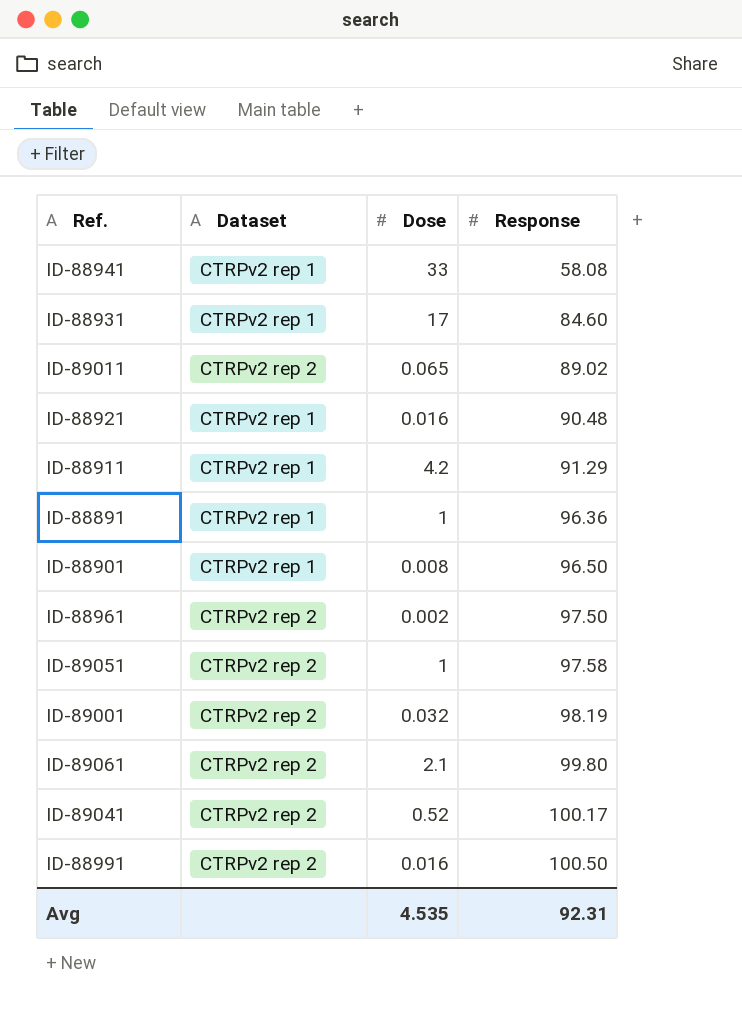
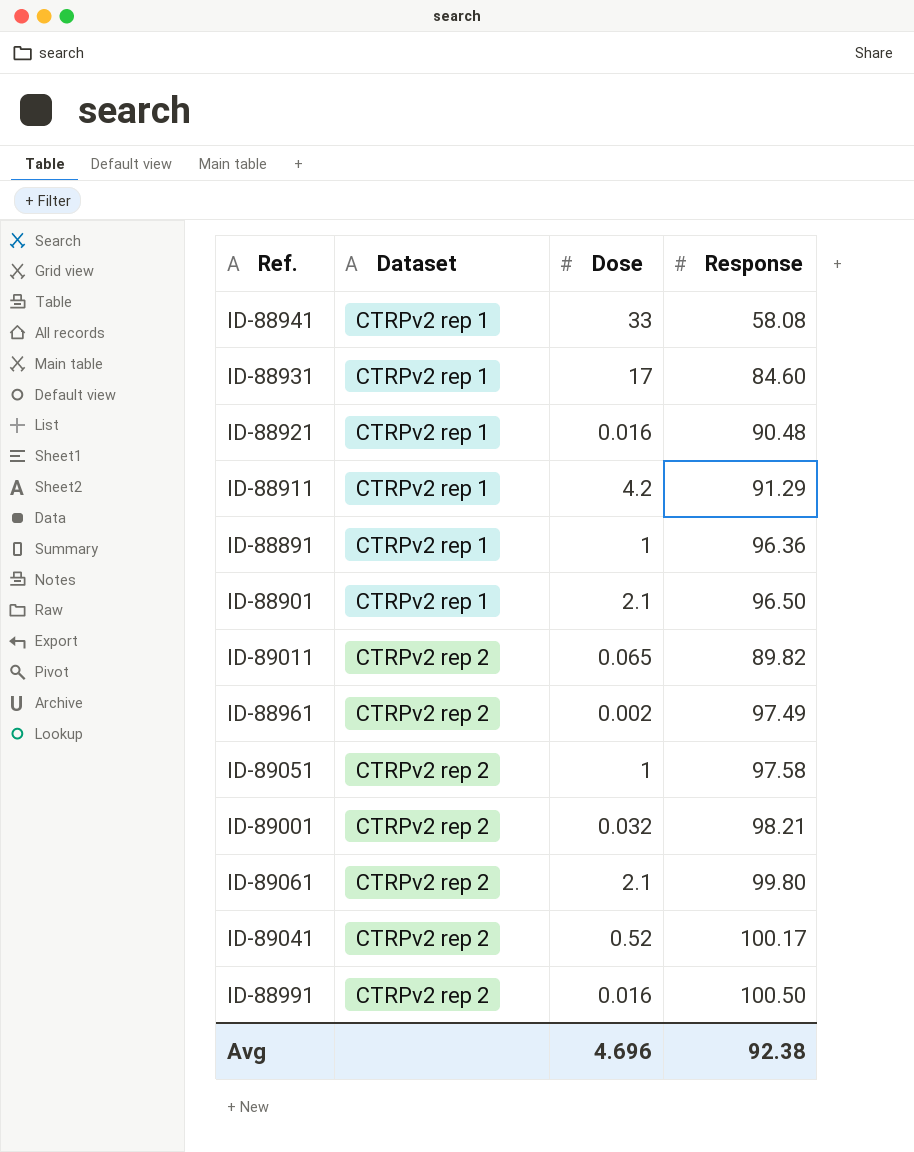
row order: Response ascending -> Dataset ascending
ID-88901 | Dose: 0.008 -> 2.1
ID-89011 | Response: 89.02 -> 89.82
ID-88961 | Response: 97.50 -> 97.49
ID-89001 | Response: 98.19 -> 98.21
Avg | Dose: 4.535 -> 4.696
Avg | Response: 92.31 -> 92.38

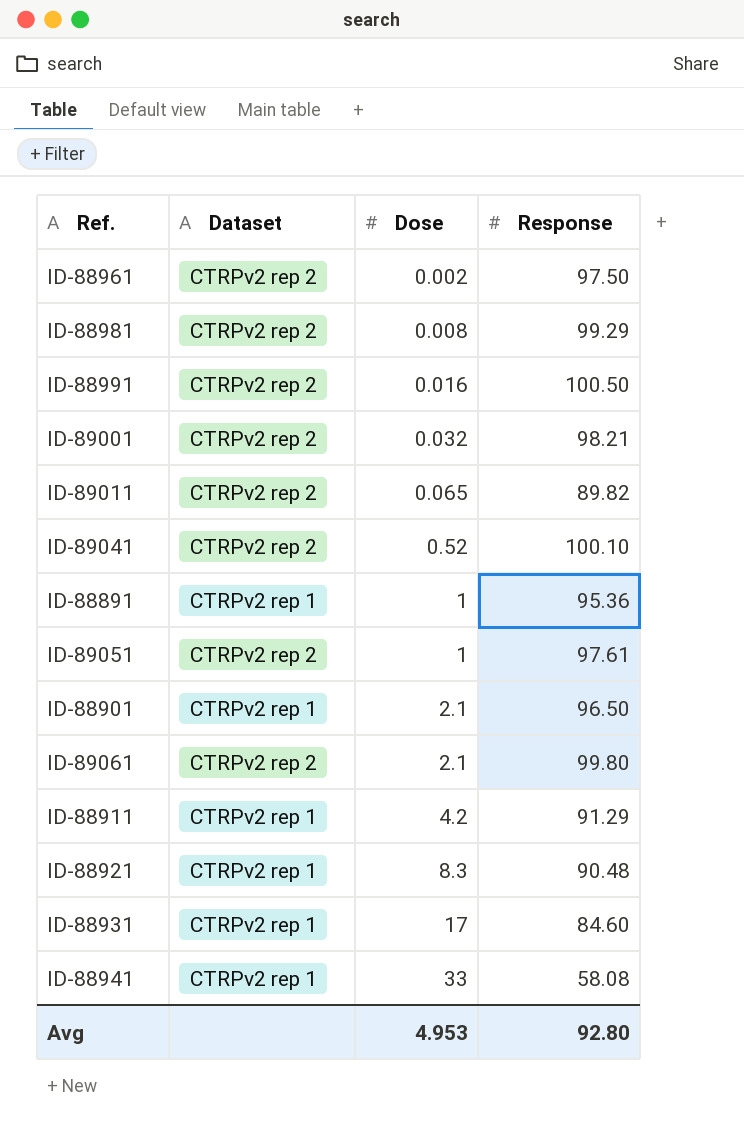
row order: Dataset ascending -> Dose ascending
ID-88961 | Response: 97.49 -> 97.50
row ID-88981: none -> CTRPv2 rep 2 | 0.008 | 99.29
ID-89041 | Response: 100.17 -> 100.10
ID-88891 | Response: 96.36 -> 95.36
ID-89051 | Response: 97.58 -> 97.61
ID-88921 | Dose: 0.016 -> 8.3
Avg | Dose: 4.696 -> 4.953
Avg | Response: 92.38 -> 92.80

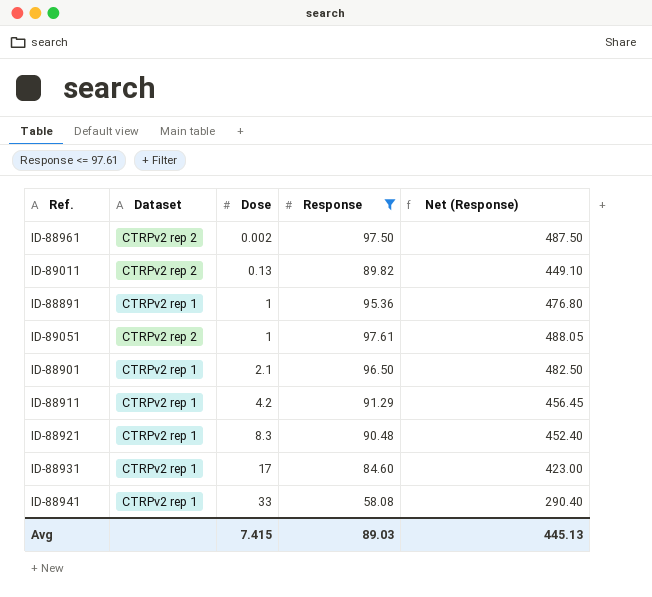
filter: none -> Response <= 97.61
column Net (Response) | formula: none -> [Response] * 5
ID-89011 | Dose: 0.065 -> 0.13
Avg | Dose: 4.953 -> 7.415
Avg | Response: 92.80 -> 89.03

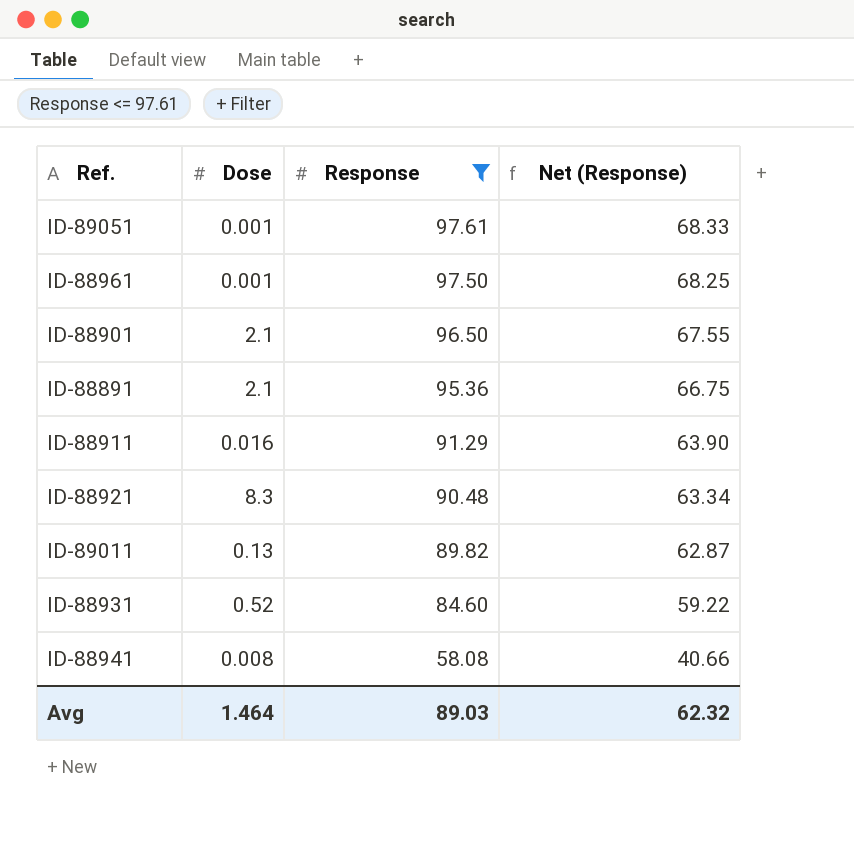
row order: Dose ascending -> Response descending
column Dataset | position: 2 -> none
column Net (Response) | formula: [Response] * 5 -> [Response] * 0.7
ID-89051 | Dose: 1 -> 0.001
ID-88961 | Dose: 0.002 -> 0.001
ID-88891 | Dose: 1 -> 2.1
ID-88911 | Dose: 4.2 -> 0.016
ID-88931 | Dose: 17 -> 0.52
ID-88941 | Dose: 33 -> 0.008
Avg | Dose: 7.415 -> 1.464
Avg | Net (Response): 445.13 -> 62.32

